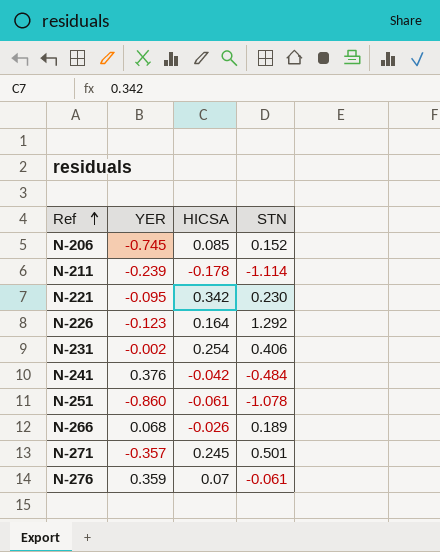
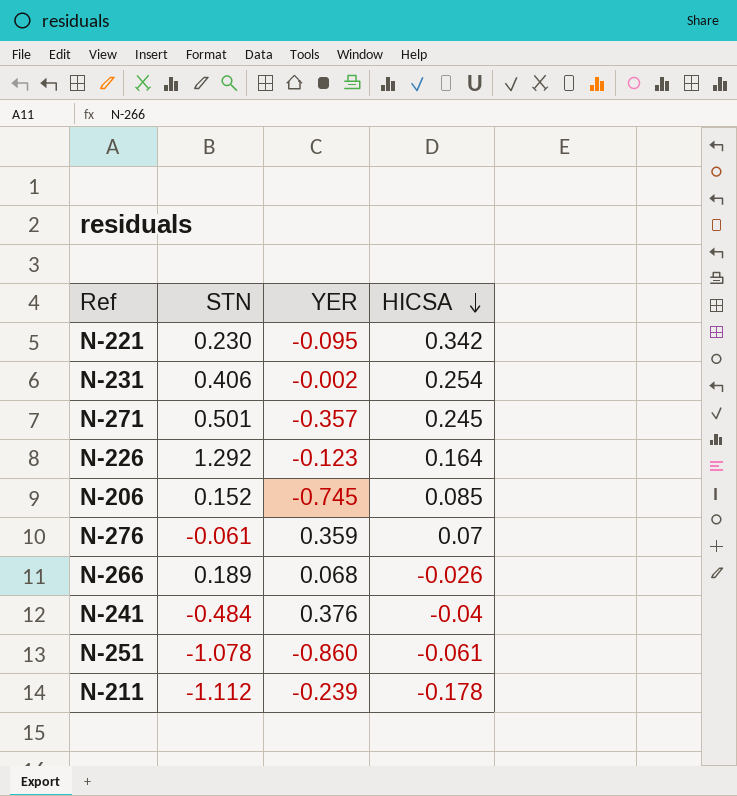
row order: Ref ascending -> HICSA descending
column STN | position: 4 -> 2
N-241 | HICSA: -0.042 -> -0.04
N-211 | STN: -1.114 -> -1.112

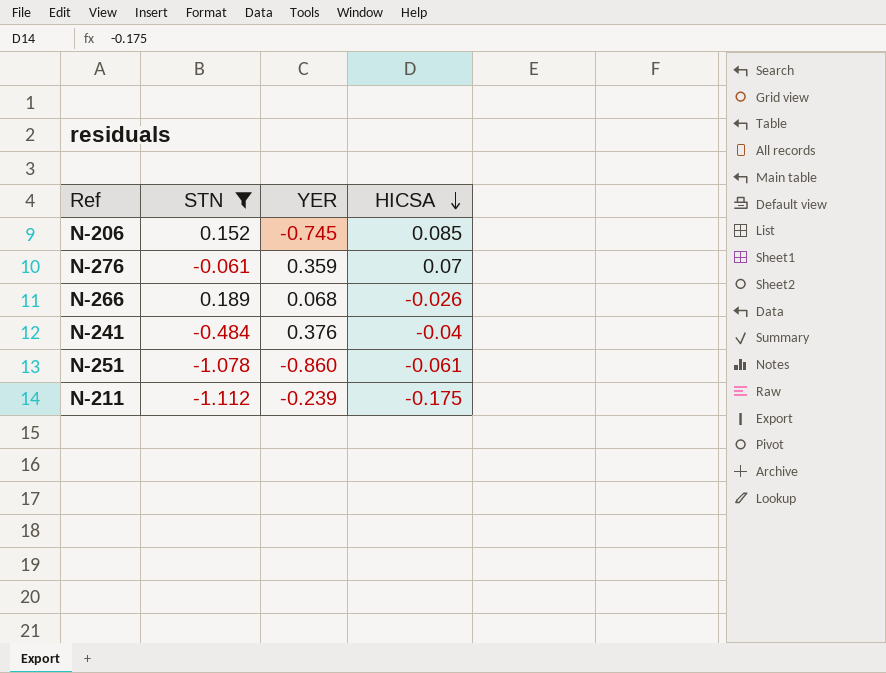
filter: none -> STN <= 0.189
N-211 | HICSA: -0.178 -> -0.175

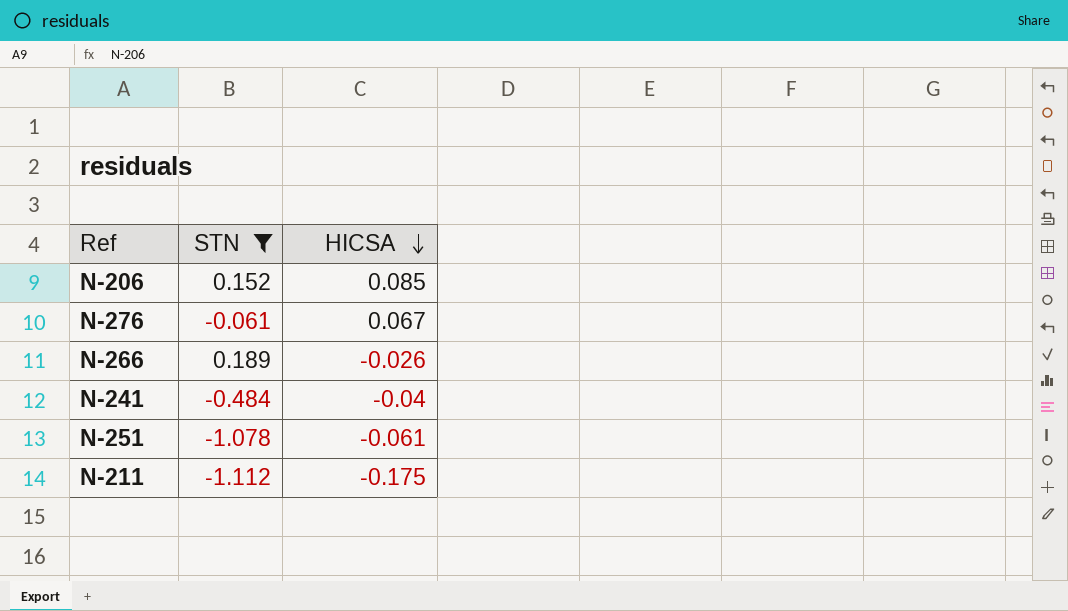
column YER | position: 3 -> none
N-276 | HICSA: 0.07 -> 0.067

